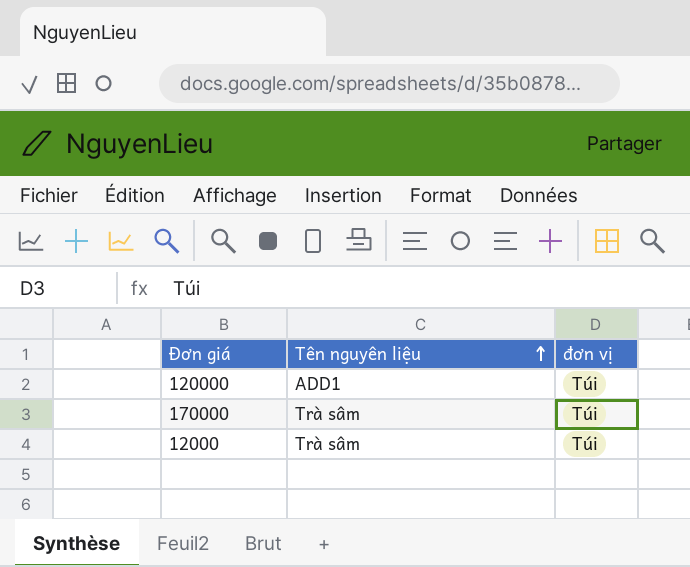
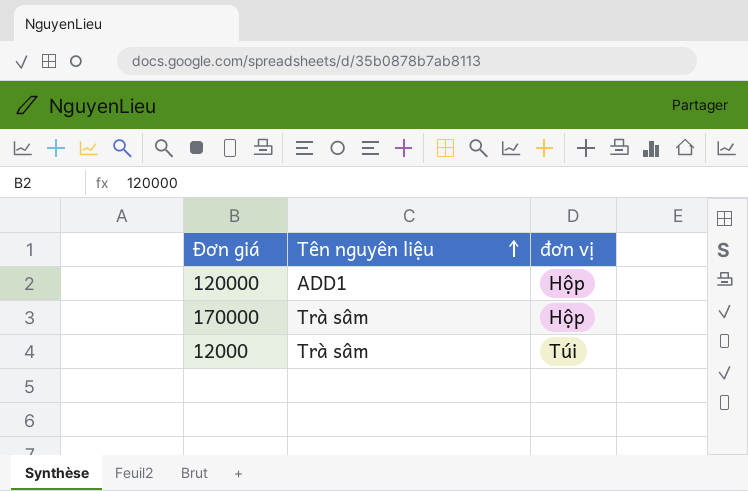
120000 | đơn vị: Túi -> Hộp
170000 | đơn vị: Túi -> Hộp

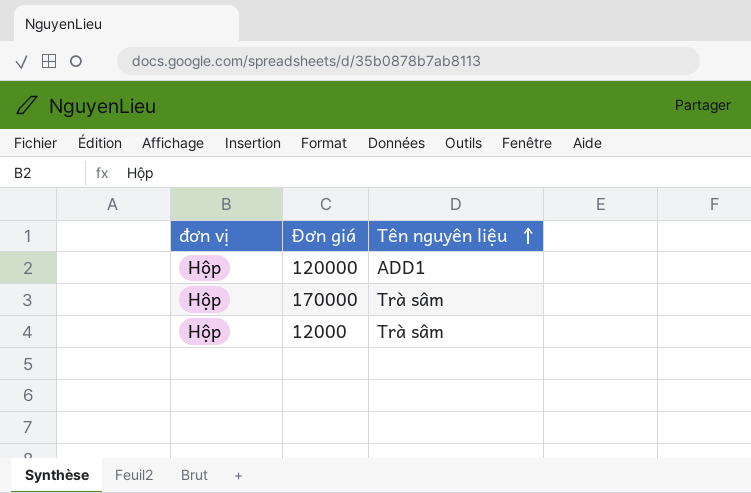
column đơn vị | position: 3 -> 1
12000 | đơn vị: Túi -> Hộp

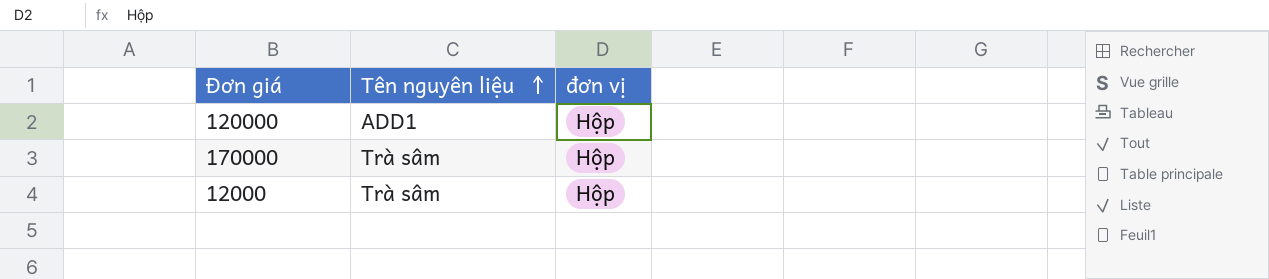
column đơn vị | position: 1 -> 3

